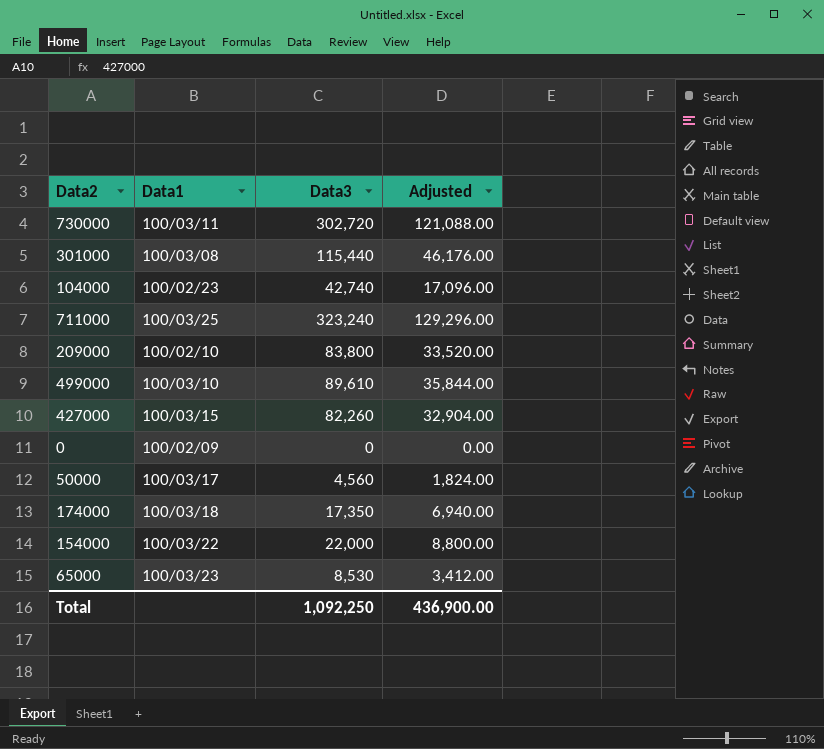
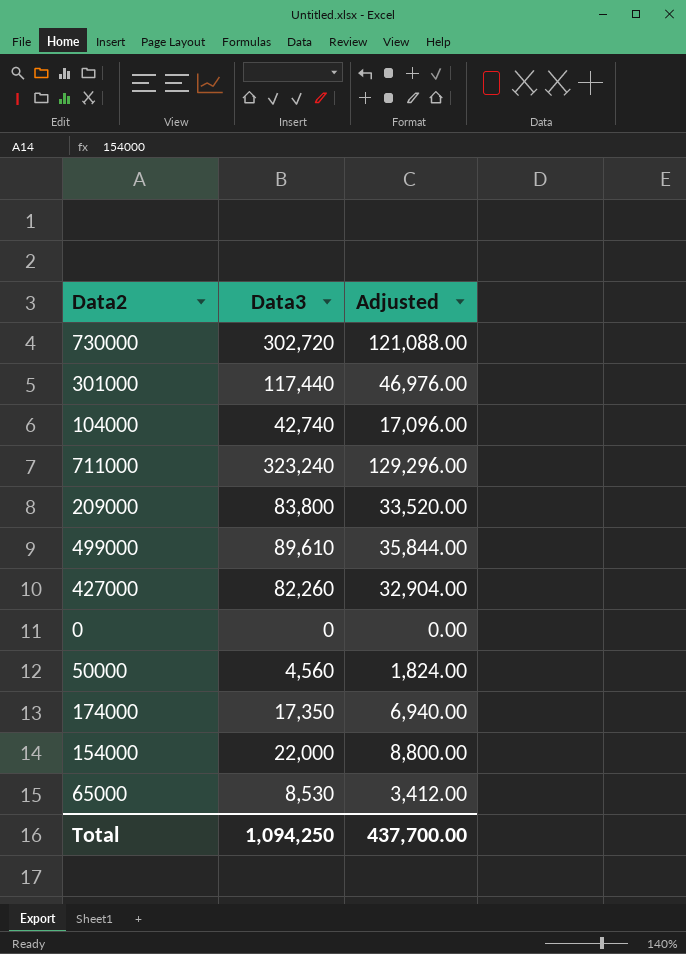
column Data1 | position: 2 -> none
301000 | Data3: 115,440 -> 117,440
301000 | Adjusted: 46,176.00 -> 46,976.00
Total | Data3: 1,092,250 -> 1,094,250
Total | Adjusted: 436,900.00 -> 437,700.00

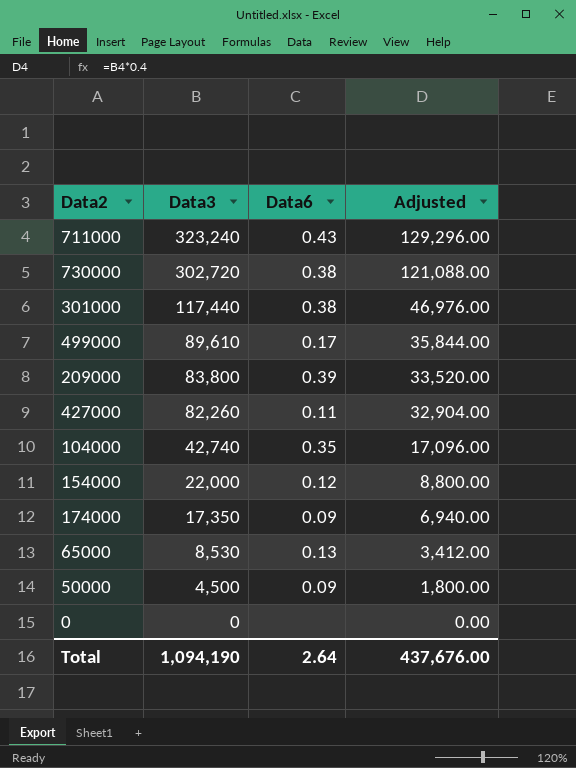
row order: none -> Data3 descending
column Data6 | position: none -> 3
50000 | Data3: 4,560 -> 4,500
50000 | Adjusted: 1,824.00 -> 1,800.00
Total | Data3: 1,094,250 -> 1,094,190
Total | Adjusted: 437,700.00 -> 437,676.00

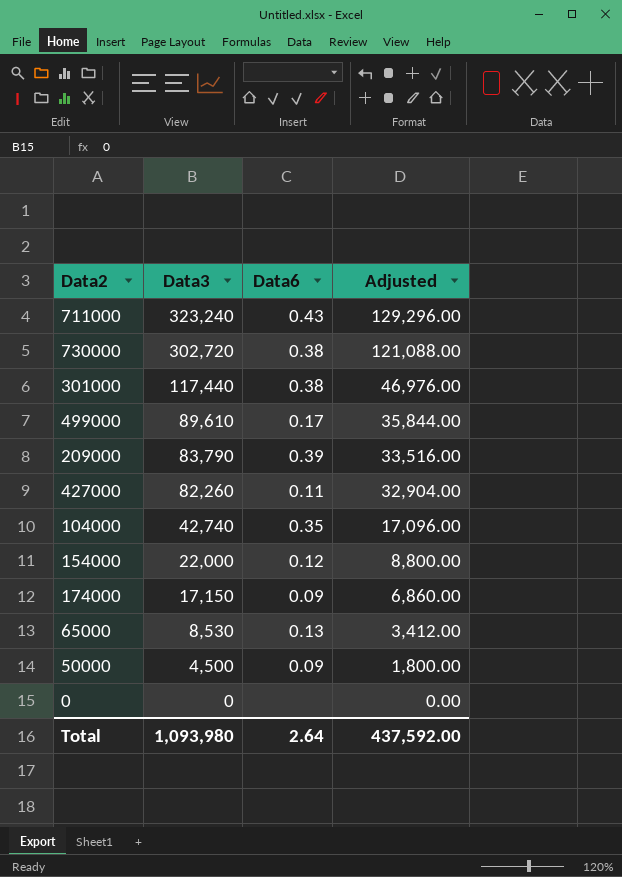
209000 | Data3: 83,800 -> 83,790
209000 | Adjusted: 33,520.00 -> 33,516.00
174000 | Data3: 17,350 -> 17,150
174000 | Adjusted: 6,940.00 -> 6,860.00
Total | Data3: 1,094,190 -> 1,093,980
Total | Adjusted: 437,676.00 -> 437,592.00

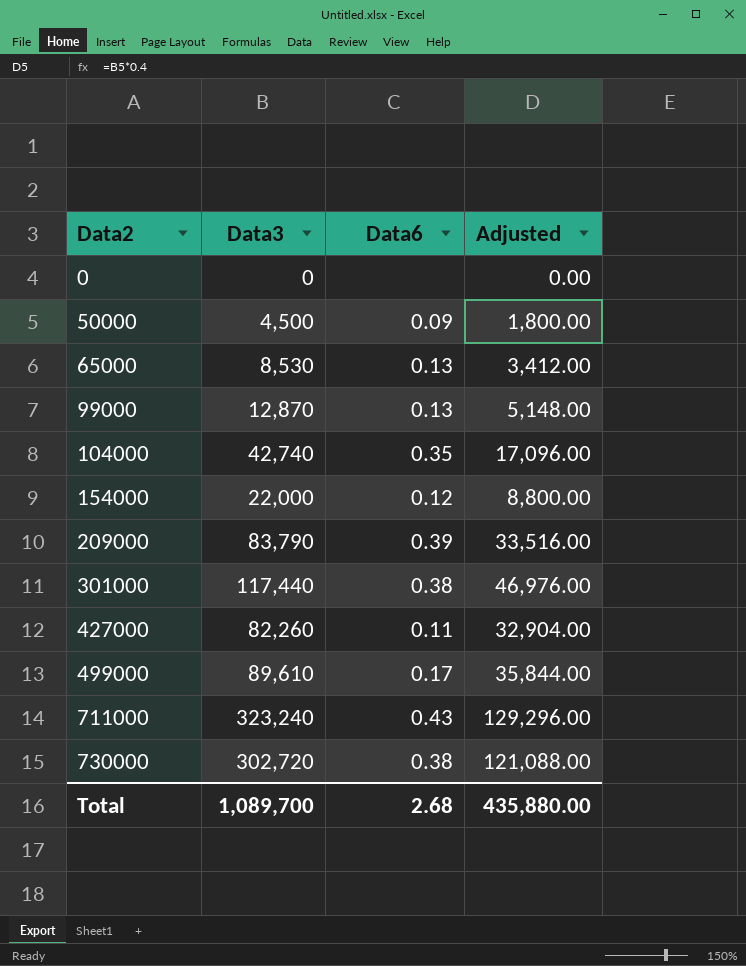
row order: Data3 descending -> Data2 ascending
row 174000: 17,150 | 0.09 | 6,860.00 -> none
row 99000: none -> 12,870 | 0.13 | 5,148.00
Total | Data3: 1,093,980 -> 1,089,700
Total | Data6: 2.64 -> 2.68
Total | Adjusted: 437,592.00 -> 435,880.00

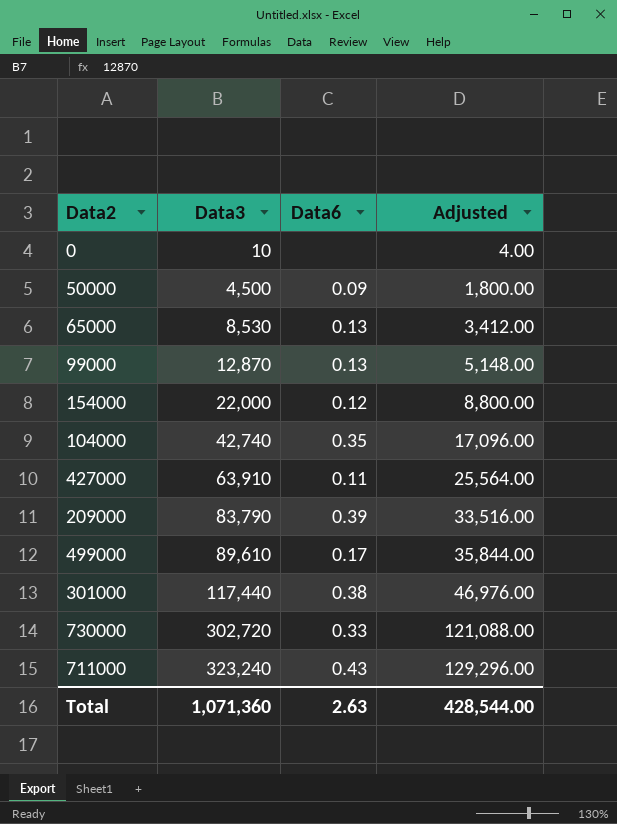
row order: Data2 ascending -> Data3 ascending
0 | Data3: 0 -> 10
0 | Adjusted: 0.00 -> 4.00
427000 | Data3: 82,260 -> 63,910
427000 | Adjusted: 32,904.00 -> 25,564.00
730000 | Data6: 0.38 -> 0.33
Total | Data3: 1,089,700 -> 1,071,360
Total | Data6: 2.68 -> 2.63
Total | Adjusted: 435,880.00 -> 428,544.00

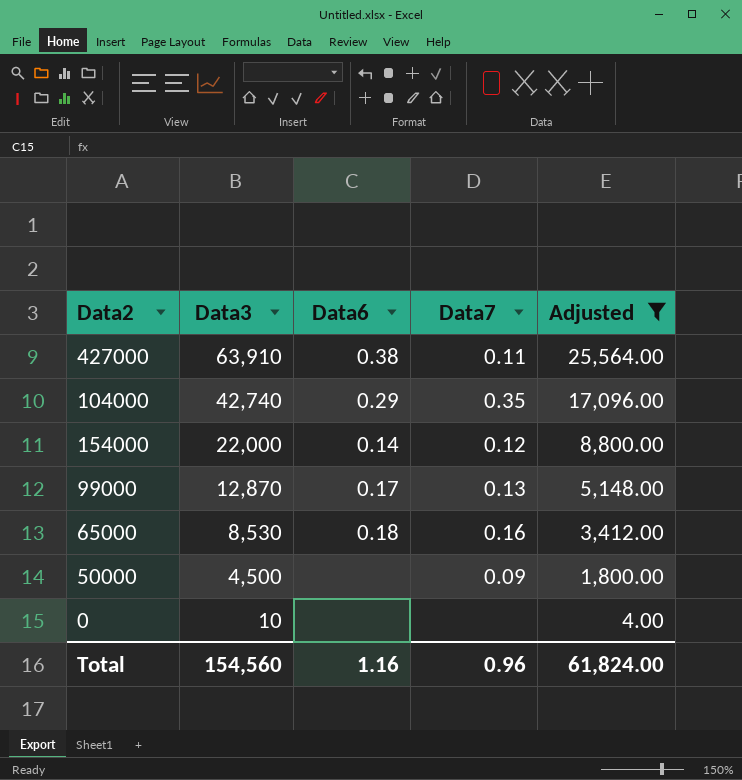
filter: none -> Adjusted <= 25,564.00
row order: Data3 ascending -> Data3 descending
column Data7 | position: none -> 4
427000 | Data6: 0.11 -> 0.38
104000 | Data6: 0.35 -> 0.29
154000 | Data6: 0.12 -> 0.14
99000 | Data6: 0.13 -> 0.17
65000 | Data6: 0.13 -> 0.18
50000 | Data6: 0.09 -> none
Total | Data3: 1,071,360 -> 154,560
Total | Data6: 2.63 -> 1.16
Total | Adjusted: 428,544.00 -> 61,824.00

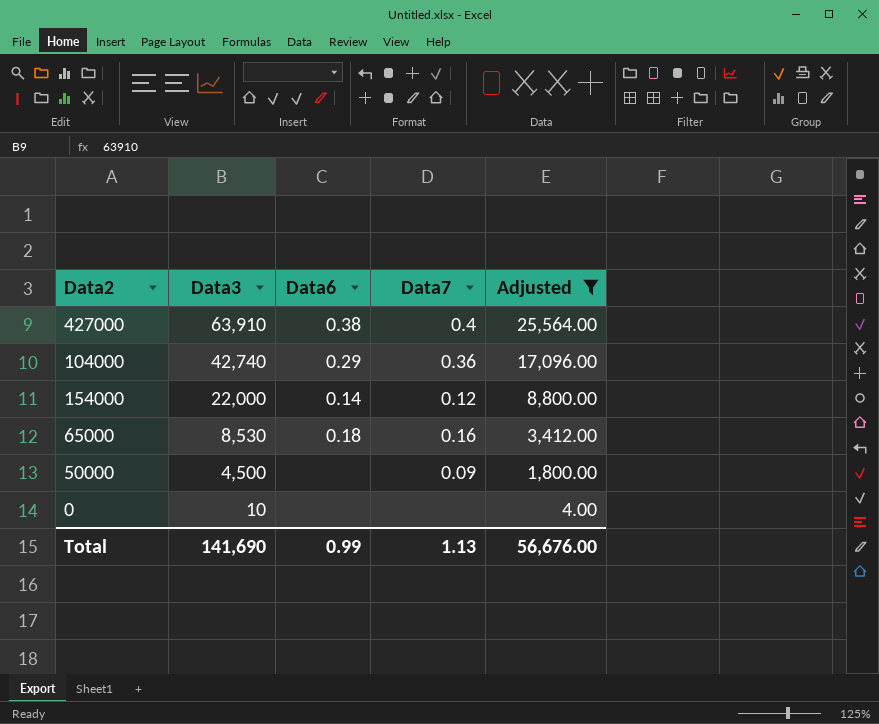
row 99000: 12,870 | 0.17 | 0.13 | 5,148.00 -> none
427000 | Data7: 0.11 -> 0.4
104000 | Data7: 0.35 -> 0.36
Total | Data3: 154,560 -> 141,690
Total | Data6: 1.16 -> 0.99
Total | Data7: 0.96 -> 1.13
Total | Adjusted: 61,824.00 -> 56,676.00

